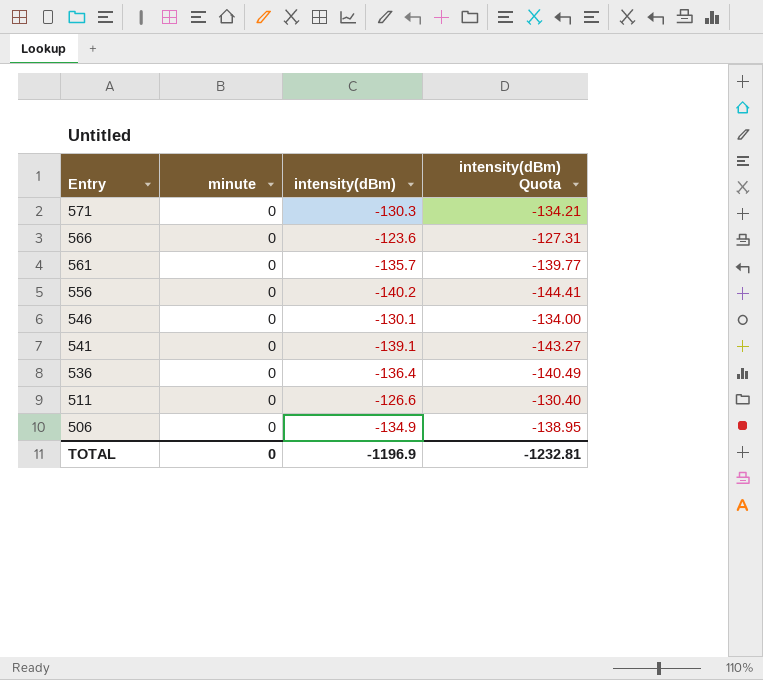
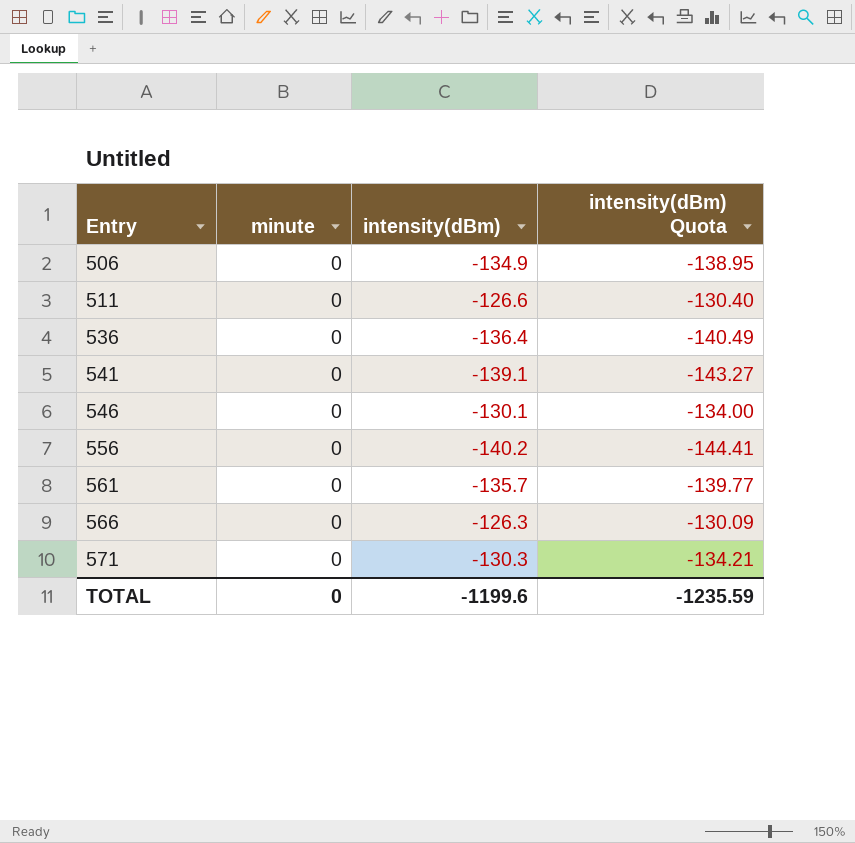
row order: Entry descending -> Entry ascending
566 | intensity(dBm): -123.6 -> -126.3
566 | intensity(dBm) Quota: -127.31 -> -130.09
TOTAL | intensity(dBm): -1196.9 -> -1199.6
TOTAL | intensity(dBm) Quota: -1232.81 -> -1235.59

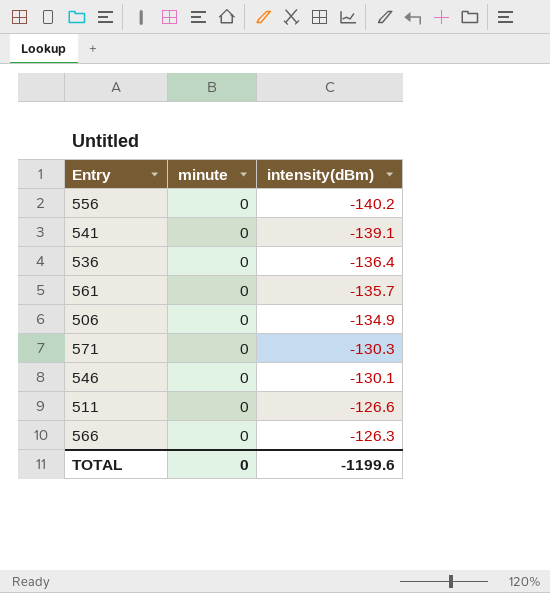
row order: Entry ascending -> intensity(dBm) ascending
column intensity(dBm) Quota | formula: [intensity(dBm)] * 1.03 -> none

